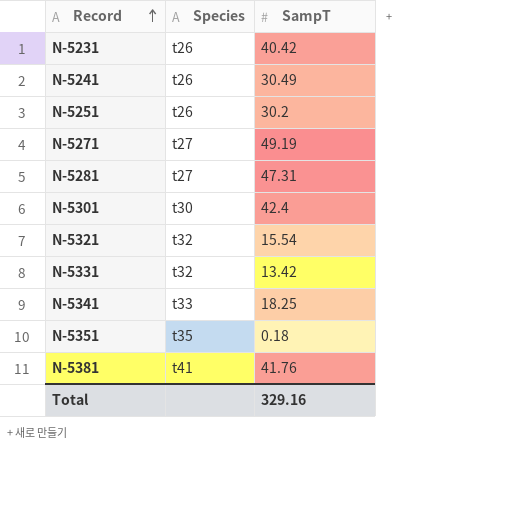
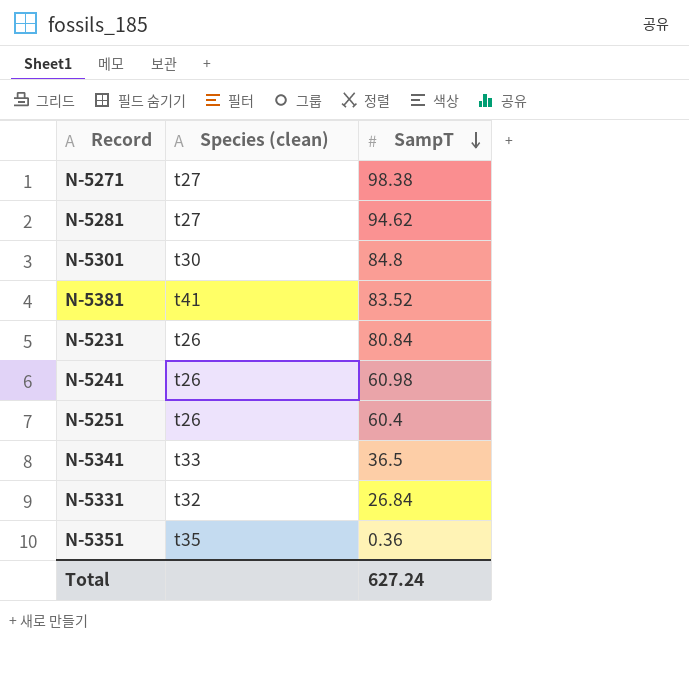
row order: Record ascending -> SampT descending
column name: Species -> Species (clean)
row N-5321: t32 | 15.54 -> none
N-5271 | SampT: 49.19 -> 98.38
N-5281 | SampT: 47.31 -> 94.62
N-5301 | SampT: 42.4 -> 84.8
N-5381 | SampT: 41.76 -> 83.52
N-5231 | SampT: 40.42 -> 80.84
N-5241 | SampT: 30.49 -> 60.98
N-5251 | SampT: 30.2 -> 60.4
N-5341 | SampT: 18.25 -> 36.5
N-5331 | SampT: 13.42 -> 26.84
N-5351 | SampT: 0.18 -> 0.36
Total | SampT: 329.16 -> 627.24

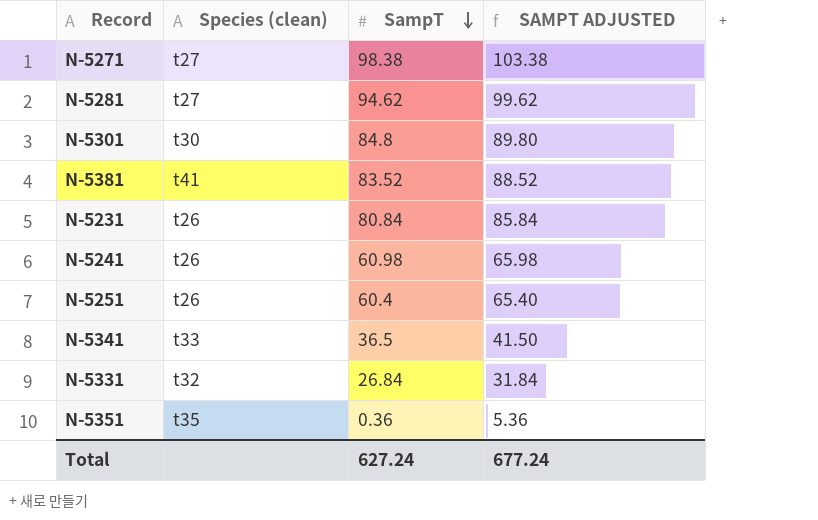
column SAMPT ADJUSTED | formula: none -> [SampT] + 5

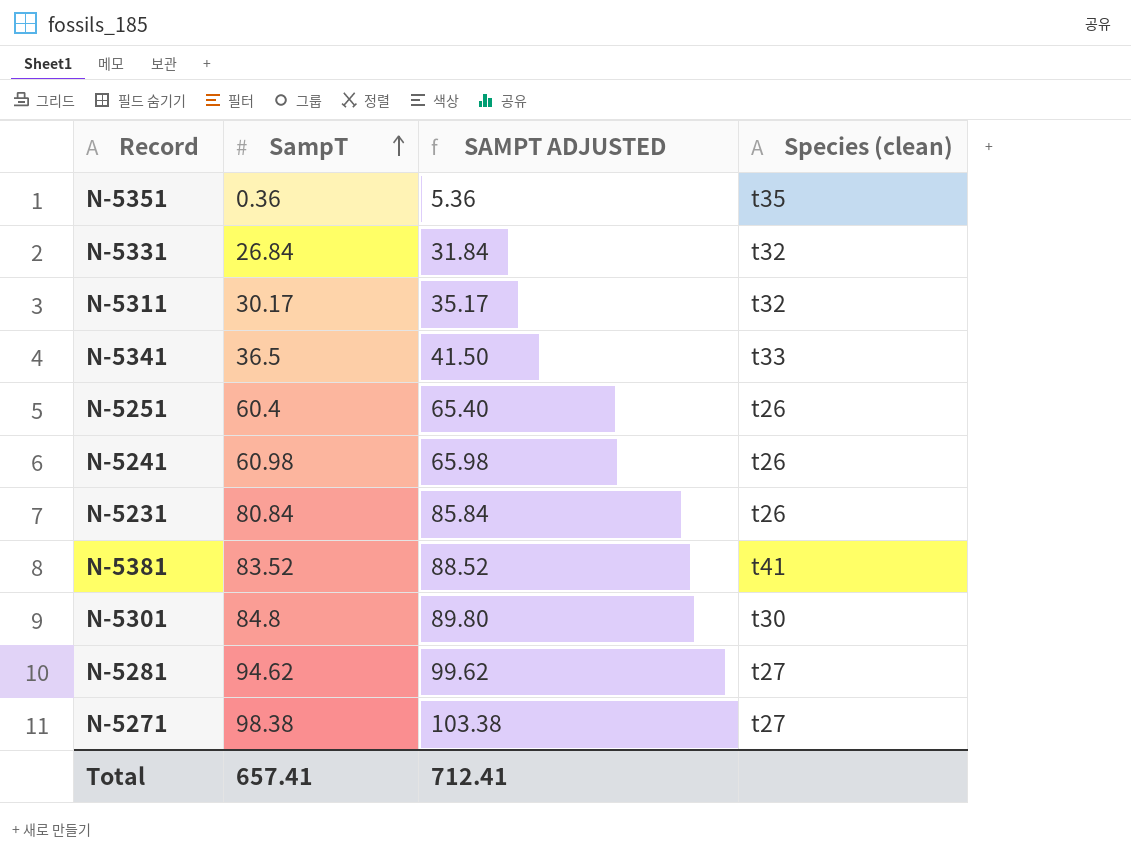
row order: SampT descending -> SampT ascending
column Species (clean) | position: 2 -> 4
row N-5311: none -> 30.17 | 35.17 | t32
Total | SampT: 627.24 -> 657.41
Total | SAMPT ADJUSTED: 677.24 -> 712.41

